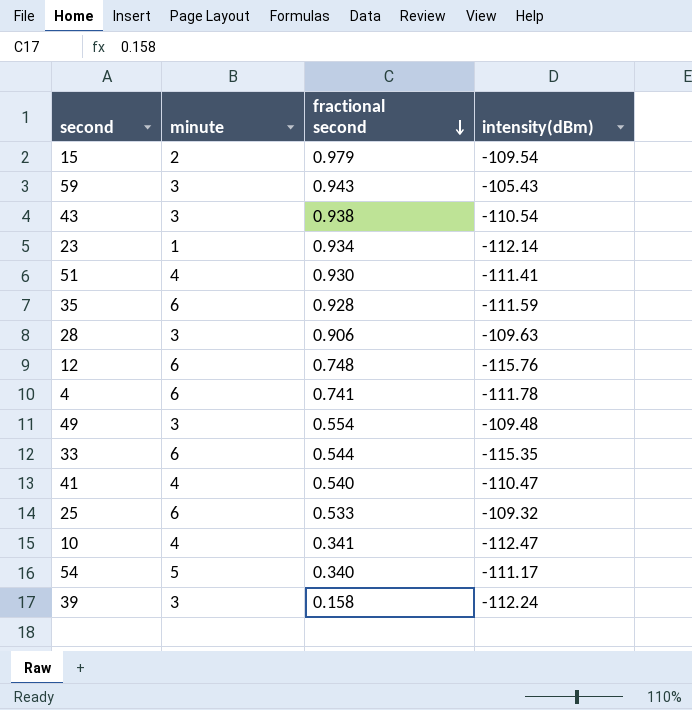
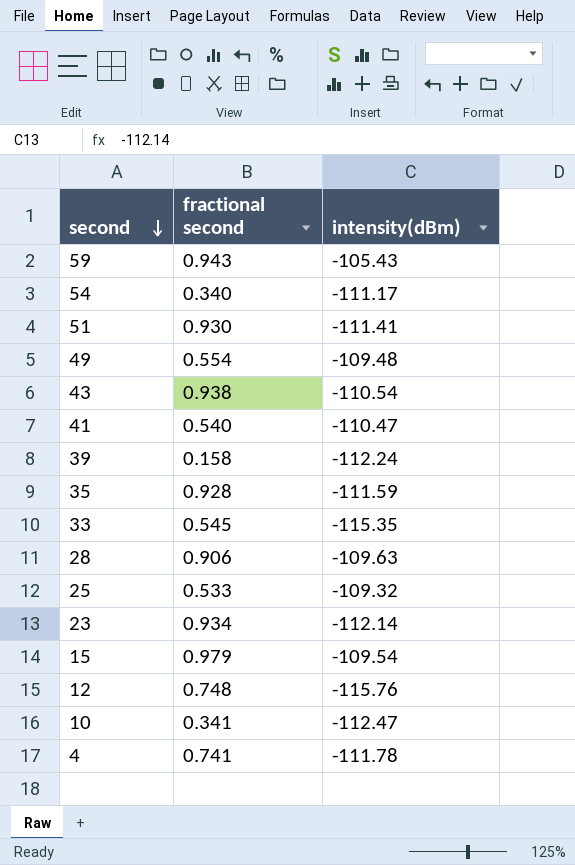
row order: fractional second descending -> second descending
column minute | position: 2 -> none
33 | fractional second: 0.544 -> 0.545

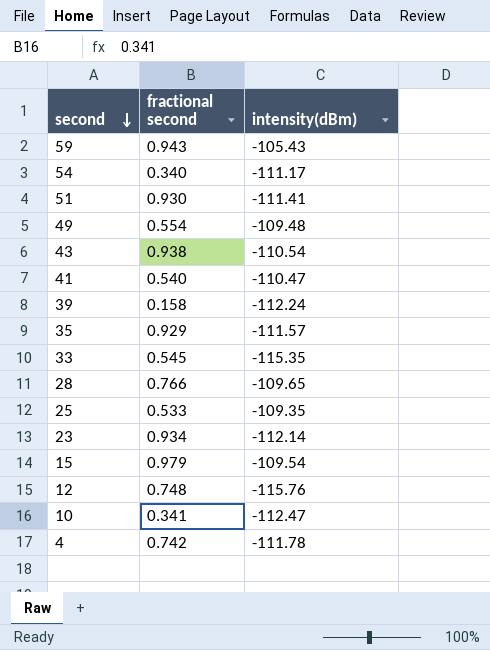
35 | fractional second: 0.928 -> 0.929
35 | intensity(dBm): -111.59 -> -111.57
28 | fractional second: 0.906 -> 0.766
28 | intensity(dBm): -109.63 -> -109.65
25 | intensity(dBm): -109.32 -> -109.35
4 | fractional second: 0.741 -> 0.742

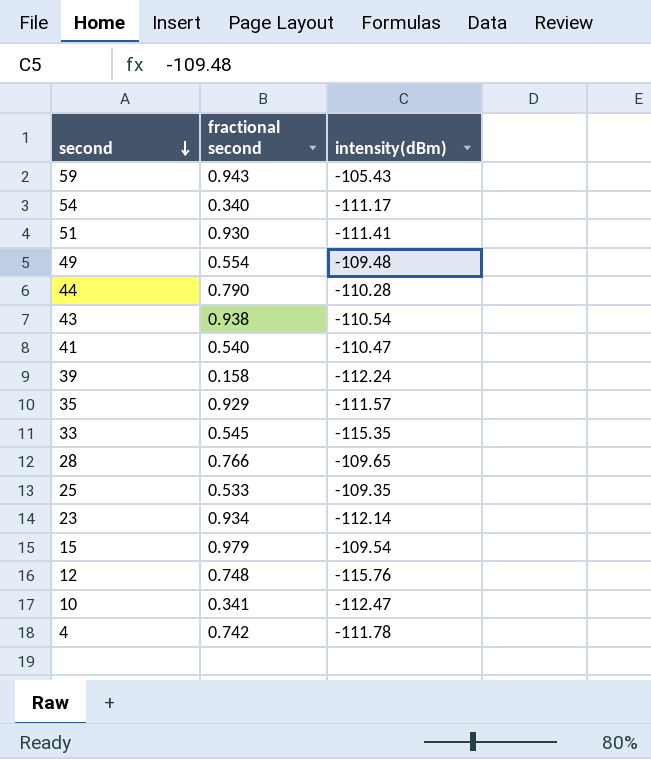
row 44: none -> 0.790 | -110.28

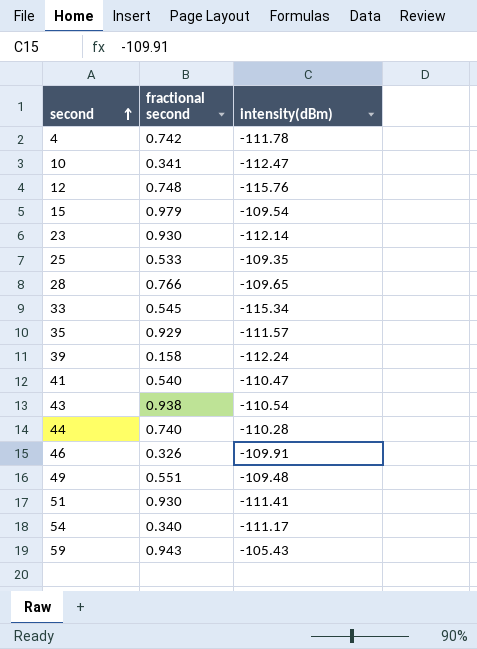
row order: second descending -> second ascending
23 | fractional second: 0.934 -> 0.930
33 | intensity(dBm): -115.35 -> -115.34
44 | fractional second: 0.790 -> 0.740
row 46: none -> 0.326 | -109.91
49 | fractional second: 0.554 -> 0.551

